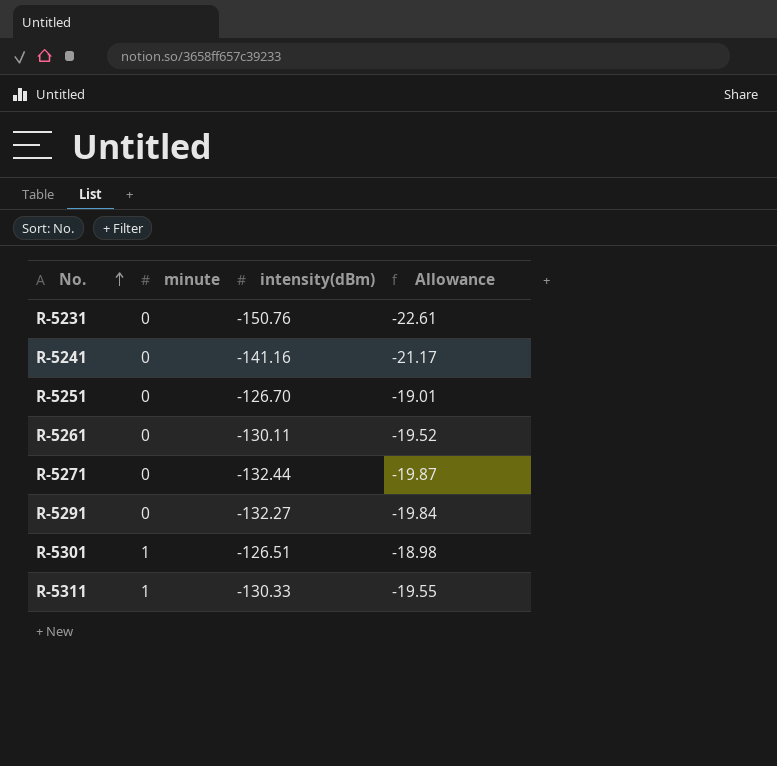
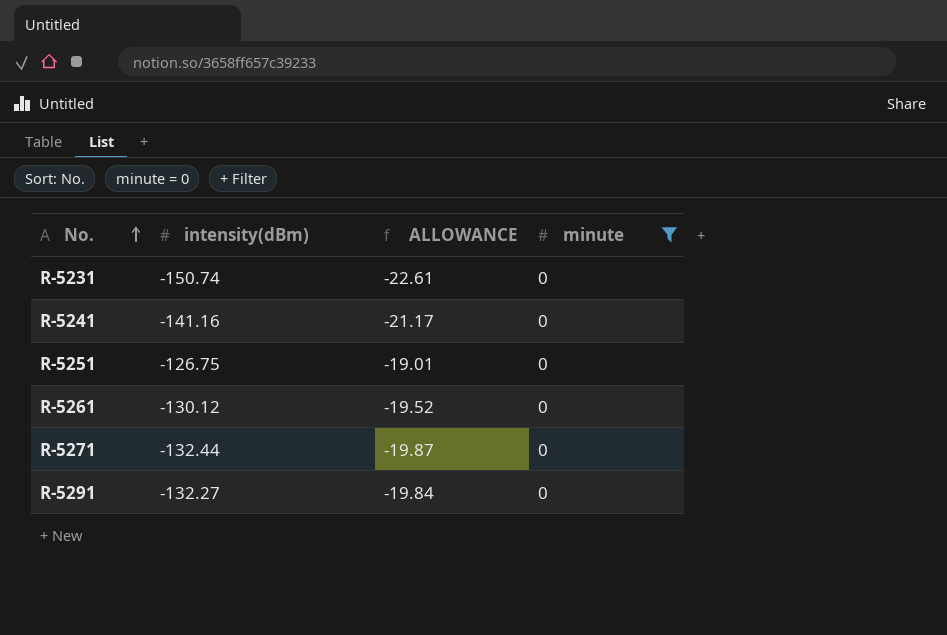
filter: none -> minute = 0
column name: Allowance -> ALLOWANCE
column minute | position: 2 -> 4
R-5231 | intensity(dBm): -150.76 -> -150.74
R-5251 | intensity(dBm): -126.70 -> -126.75
R-5261 | intensity(dBm): -130.11 -> -130.12

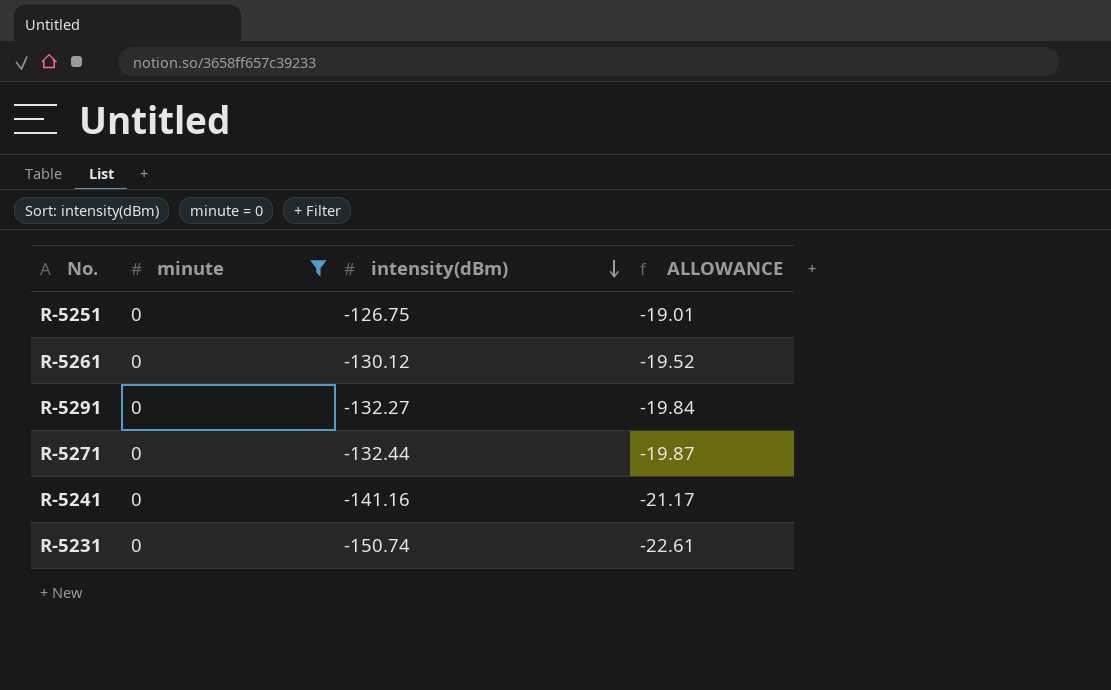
row order: No. ascending -> intensity(dBm) descending
column minute | position: 4 -> 2

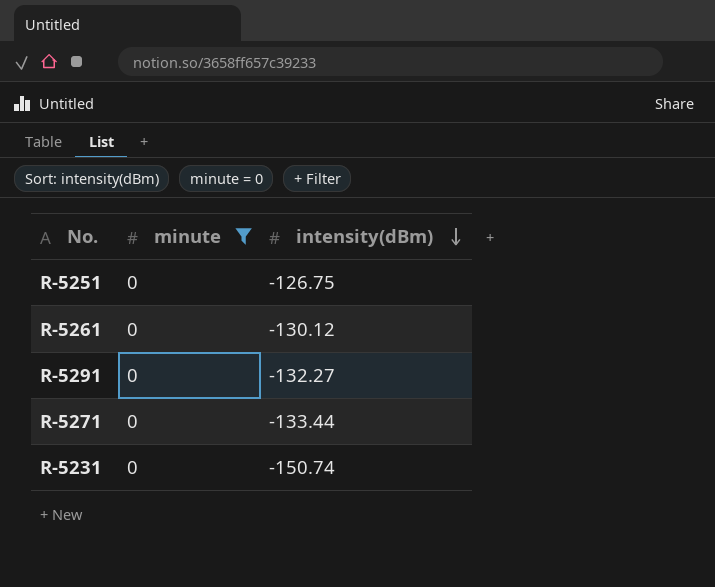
column ALLOWANCE | formula: [intensity(dBm)] * 0.15 -> none
row R-5241: 0 | -141.16 | -21.17 -> none
R-5271 | intensity(dBm): -132.44 -> -133.44

